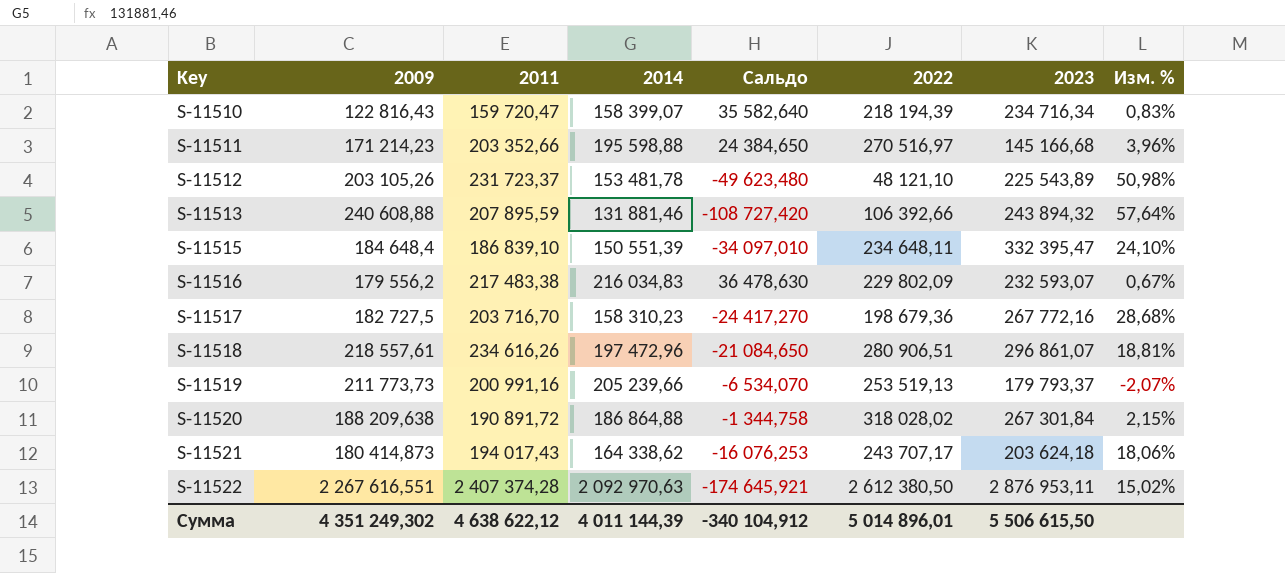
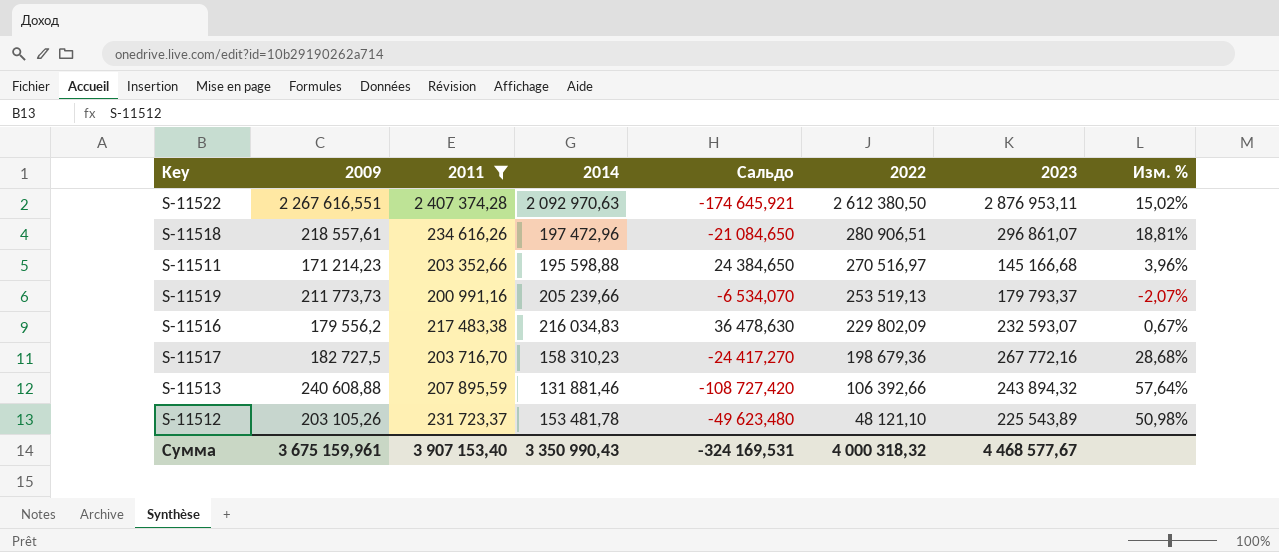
filter: none -> 2011 >= 200 991,16
row order: Key ascending -> 2022 descending
Сумма | 2009: 4 351 249,302 -> 3 675 159,961
Сумма | 2011: 4 638 622,12 -> 3 907 153,40
Сумма | 2014: 4 011 144,39 -> 3 350 990,43
Сумма | Сальдо: -340 104,912 -> -324 169,531
Сумма | 2022: 5 014 896,01 -> 4 000 318,32
Сумма | 2023: 5 506 615,50 -> 4 468 577,67

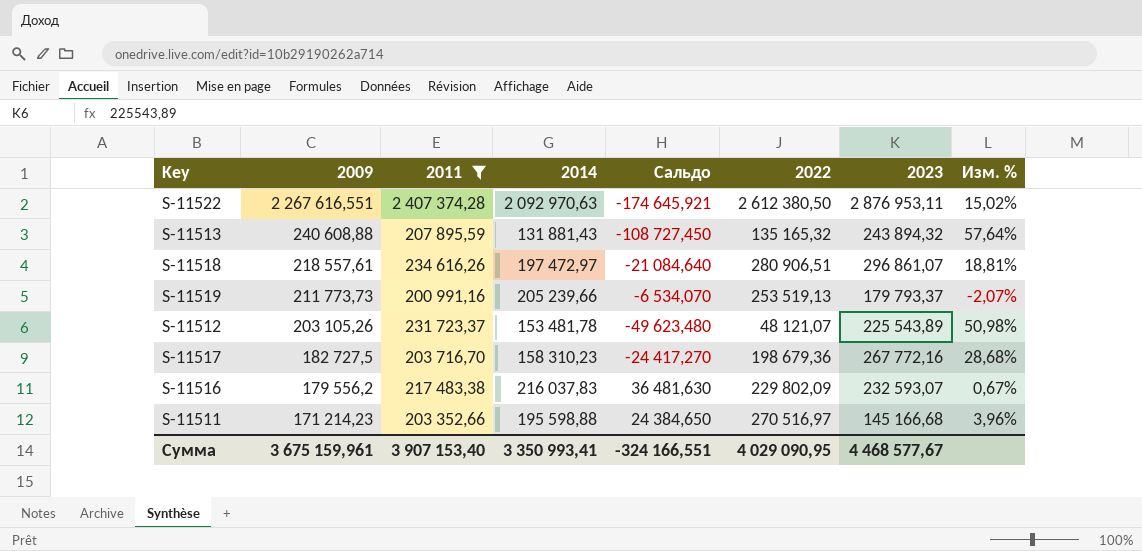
row order: 2022 descending -> 2009 descending
S-11513 | 2014: 131 881,46 -> 131 881,43
S-11513 | Сальдо: -108 727,420 -> -108 727,450
S-11513 | 2022: 106 392,66 -> 135 165,32
S-11518 | 2014: 197 472,96 -> 197 472,97
S-11518 | Сальдо: -21 084,650 -> -21 084,640
S-11512 | 2022: 48 121,10 -> 48 121,07
S-11516 | 2014: 216 034,83 -> 216 037,83
S-11516 | Сальдо: 36 478,630 -> 36 481,630
Сумма | 2014: 3 350 990,43 -> 3 350 993,41
Сумма | Сальдо: -324 169,531 -> -324 166,551
Сумма | 2022: 4 000 318,32 -> 4 029 090,95

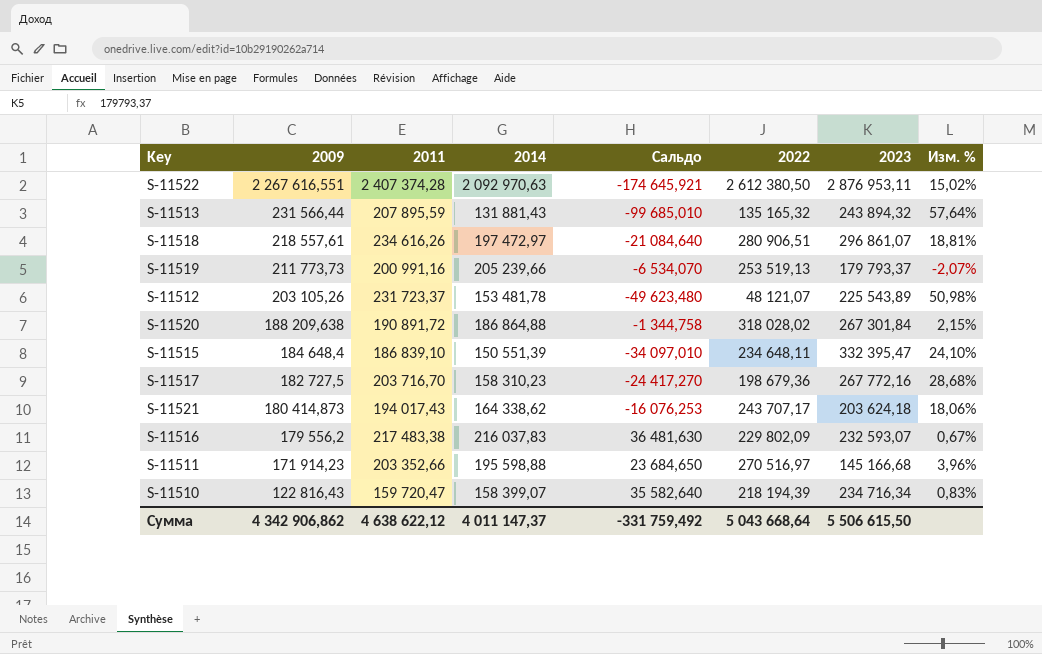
filter: 2011 >= 200 991,16 -> none
S-11513 | 2009: 240 608,88 -> 231 566,44
S-11513 | Сальдо: -108 727,450 -> -99 685,010
S-11511 | 2009: 171 214,23 -> 171 914,23
S-11511 | Сальдо: 24 384,650 -> 23 684,650
Сумма | 2009: 3 675 159,961 -> 4 342 906,862
Сумма | 2011: 3 907 153,40 -> 4 638 622,12
Сумма | 2014: 3 350 993,41 -> 4 011 147,37
Сумма | Сальдо: -324 166,551 -> -331 759,492
Сумма | 2022: 4 029 090,95 -> 5 043 668,64
Сумма | 2023: 4 468 577,67 -> 5 506 615,50

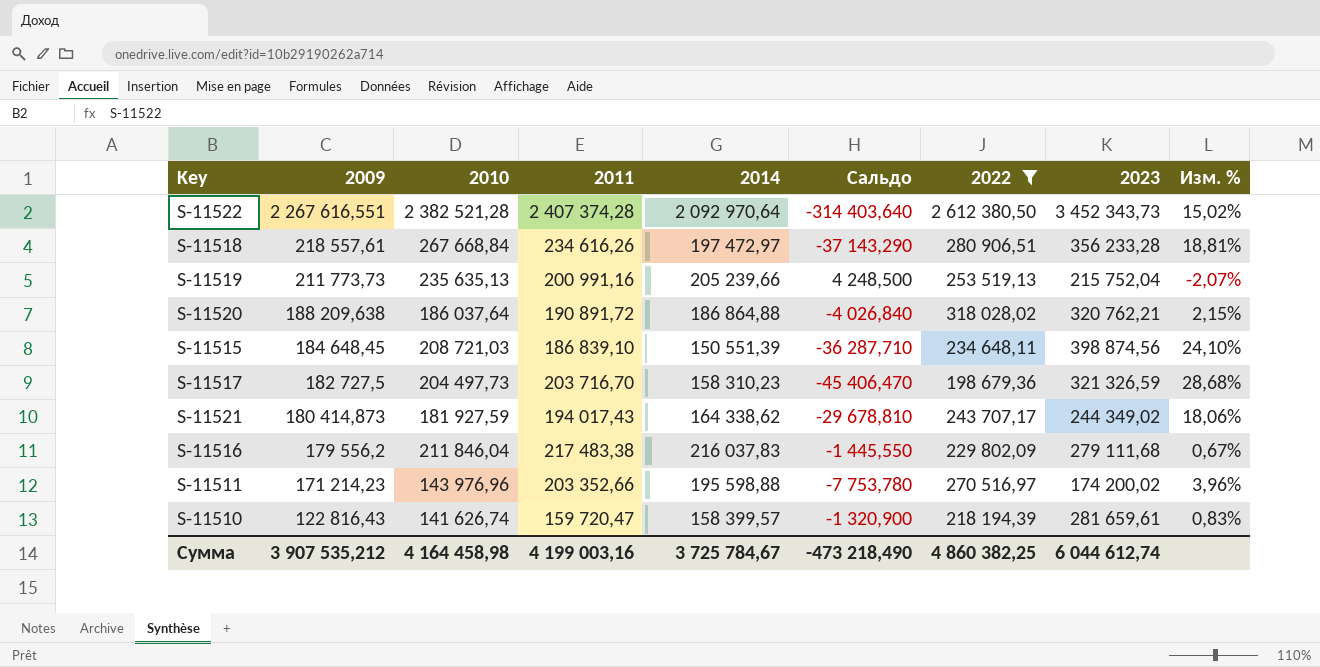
filter: none -> 2022 >= 198 679,36
column 2010 | position: none -> 3
column Сальдо | formula: [2014] - [2009] -> [2014] - [2011]
S-11522 | 2014: 2 092 970,63 -> 2 092 970,64
S-11522 | 2023: 2 876 953,11 -> 3 452 343,73
S-11518 | 2023: 296 861,07 -> 356 233,28
S-11519 | 2023: 179 793,37 -> 215 752,04
S-11520 | 2023: 267 301,84 -> 320 762,21
S-11515 | 2009: 184 648,4 -> 184 648,45
S-11515 | 2023: 332 395,47 -> 398 874,56
S-11517 | 2023: 267 772,16 -> 321 326,59
S-11521 | 2023: 203 624,18 -> 244 349,02
S-11516 | 2023: 232 593,07 -> 279 111,68
S-11511 | 2009: 171 914,23 -> 171 214,23
S-11511 | 2023: 145 166,68 -> 174 200,02
S-11510 | 2014: 158 399,07 -> 158 399,57
S-11510 | 2023: 234 716,34 -> 281 659,61
Сумма | 2009: 4 342 906,862 -> 3 907 535,212
Сумма | 2011: 4 638 622,12 -> 4 199 003,16
Сумма | 2014: 4 011 147,37 -> 3 725 784,67
Сумма | Сальдо: -331 759,492 -> -473 218,490
Сумма | 2022: 5 043 668,64 -> 4 860 382,25
Сумма | 2023: 5 506 615,50 -> 6 044 612,74

